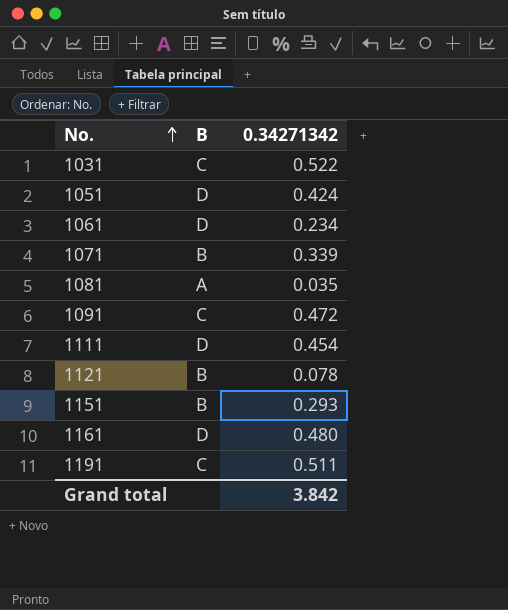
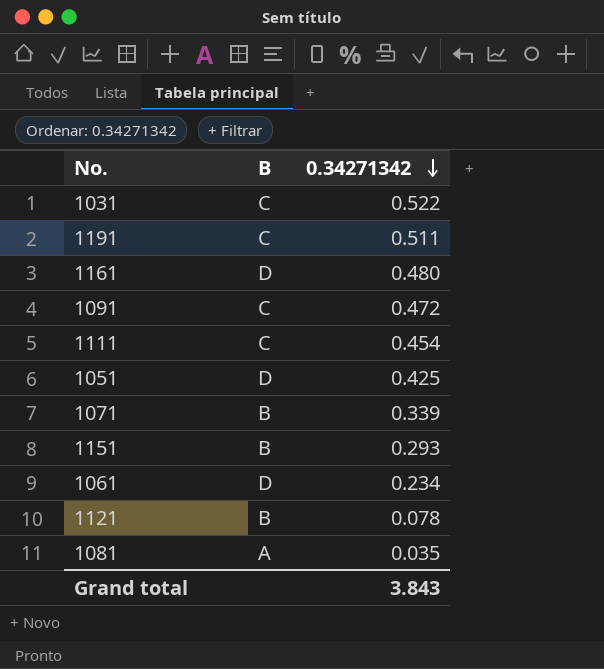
row order: No. ascending -> 0.34271342 descending
1111 | B: D -> C
1051 | 0.34271342: 0.424 -> 0.425
Grand total | 0.34271342: 3.842 -> 3.843

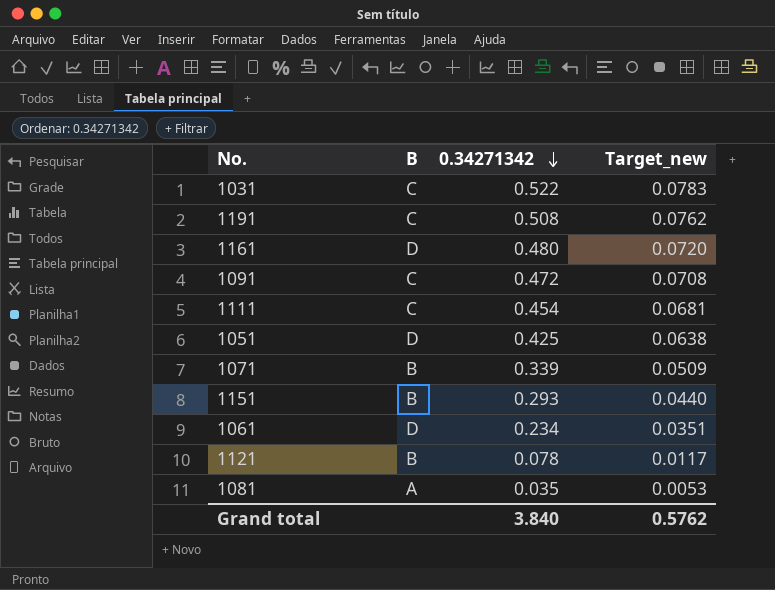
column Target_new | formula: none -> [0.34271342] * 0.15
1191 | 0.34271342: 0.511 -> 0.508
Grand total | 0.34271342: 3.843 -> 3.840

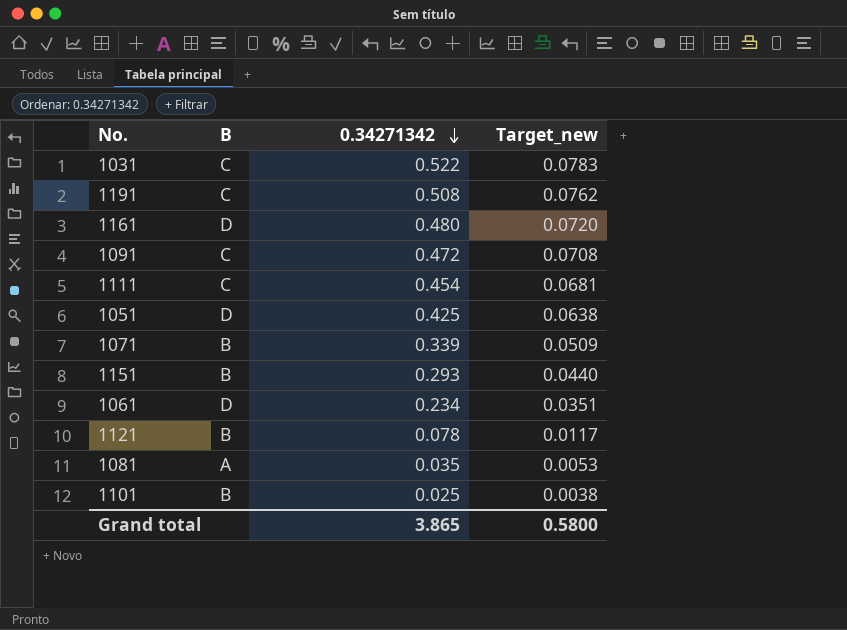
row 1101: none -> B | 0.025 | 0.0038
Grand total | 0.34271342: 3.840 -> 3.865
Grand total | Target_new: 0.5762 -> 0.5800

